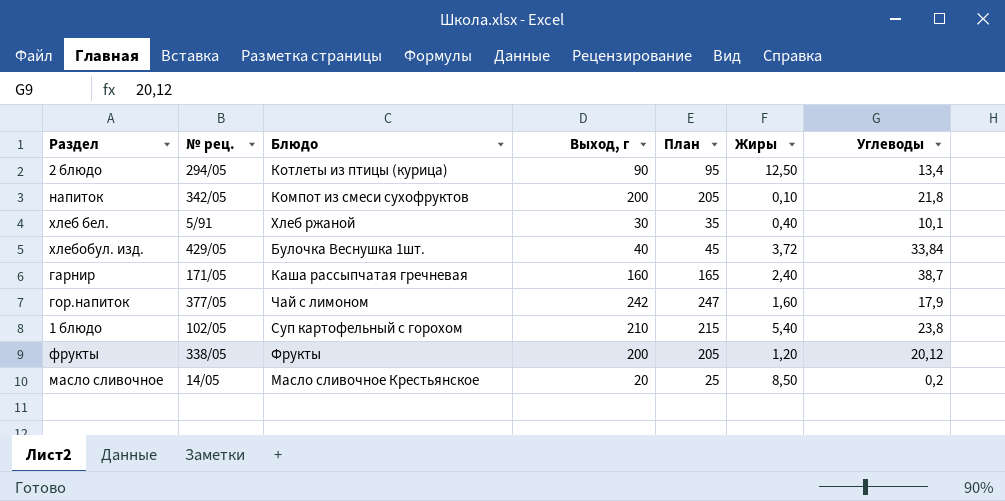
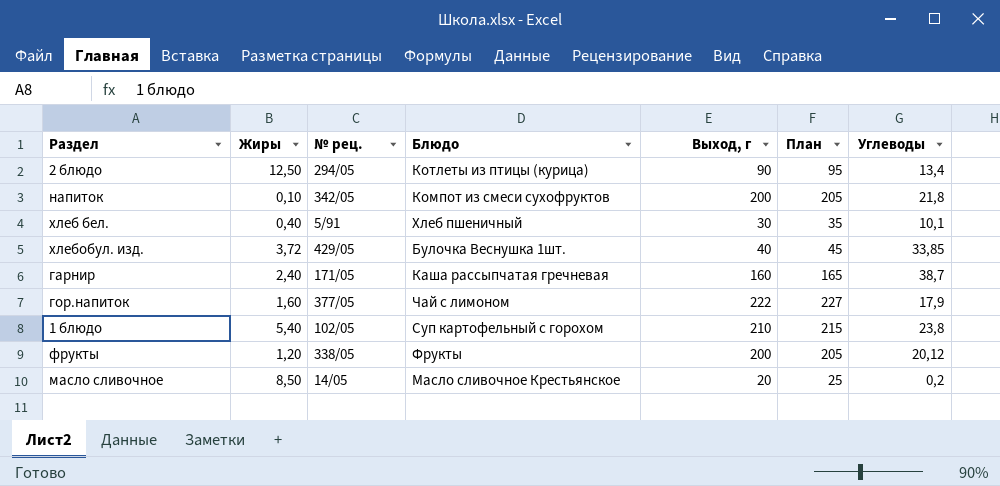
column Жиры | position: 6 -> 2
хлеб бел. | Блюдо: Хлеб ржаной -> Хлеб пшеничный
хлебобул. изд. | Углеводы: 33,84 -> 33,85
гор.напиток | Выход, г: 242 -> 222
гор.напиток | План: 247 -> 227

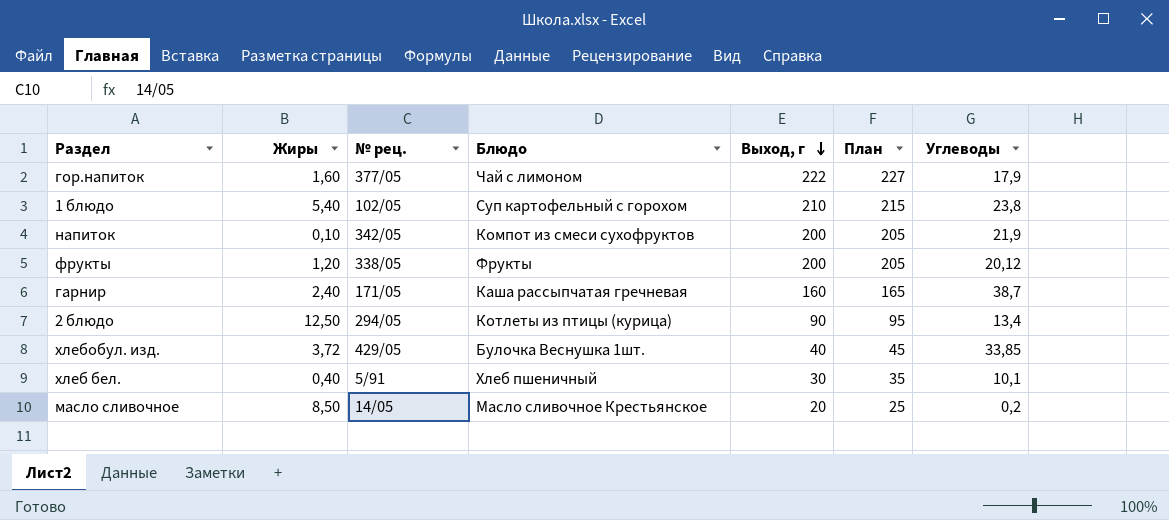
row order: none -> Выход, г descending
напиток | Углеводы: 21,8 -> 21,9

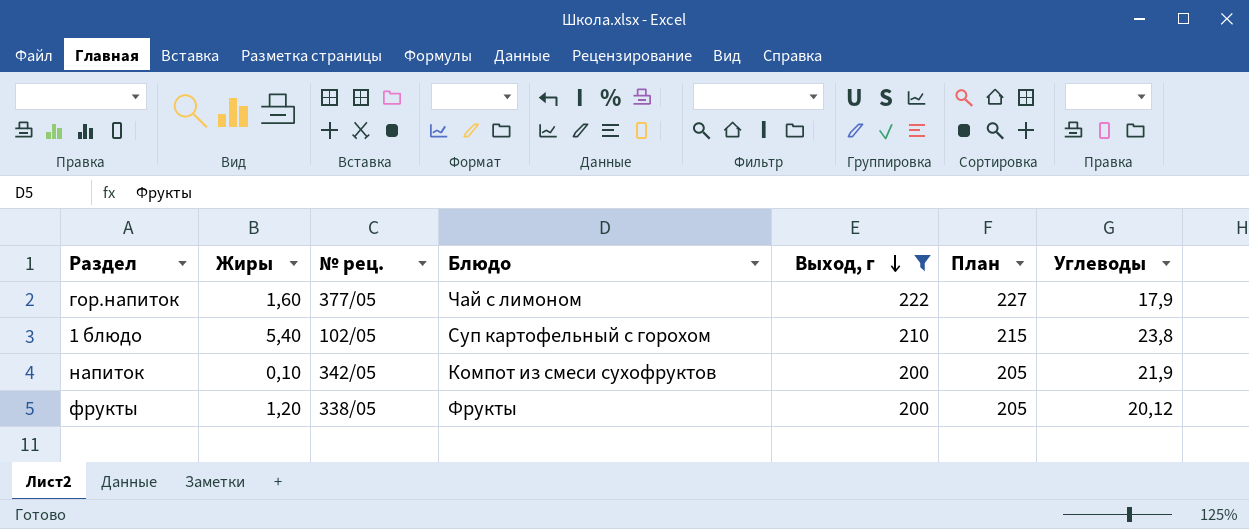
filter: none -> Выход, г >= 200

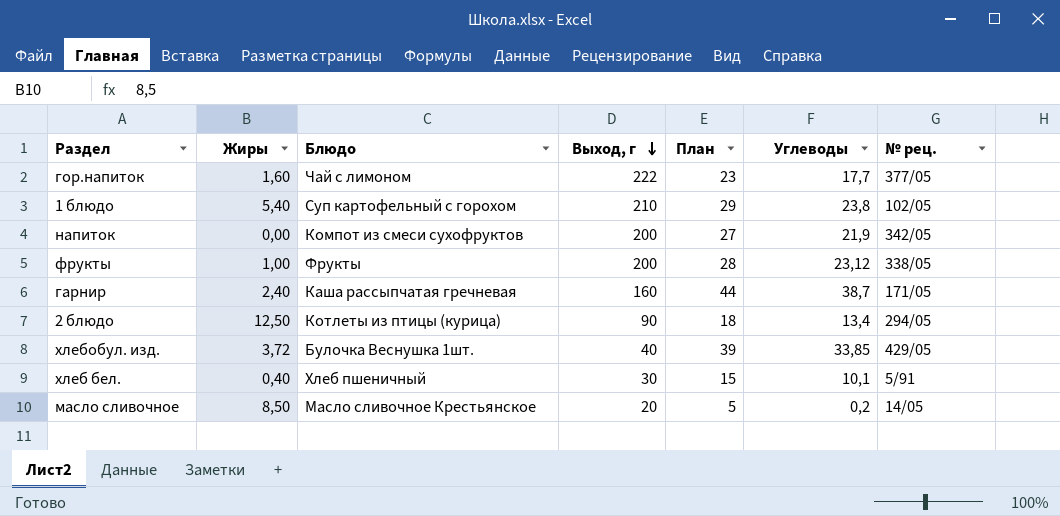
filter: Выход, г >= 200 -> none
column План | formula: [Выход, г] + 5 -> [Углеводы] + 5
column № рец. | position: 3 -> 7
гор.напиток | Углеводы: 17,9 -> 17,7
напиток | Жиры: 0,10 -> 0,00
фрукты | Жиры: 1,20 -> 1,00
фрукты | Углеводы: 20,12 -> 23,12

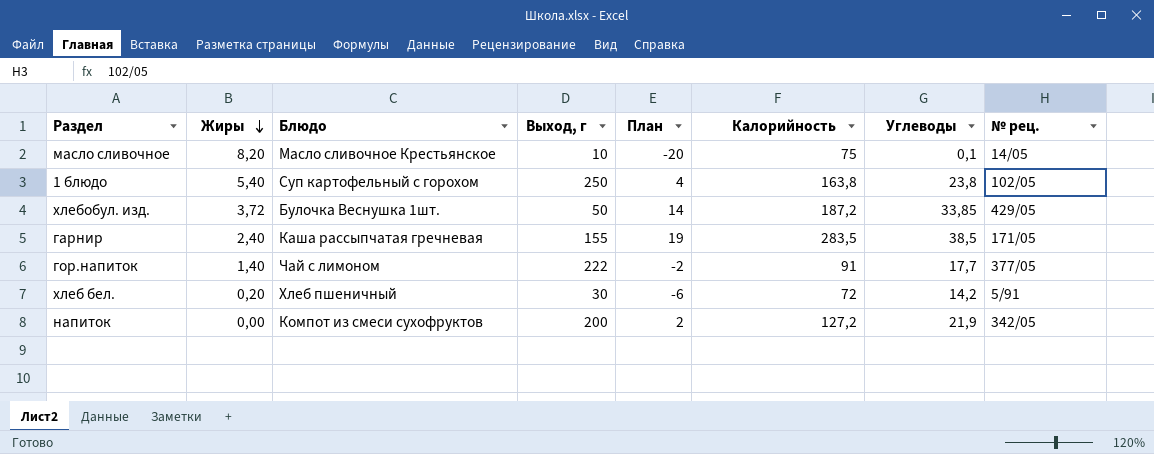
row order: Выход, г descending -> Жиры descending
column План | formula: [Углеводы] + 5 -> [Углеводы] - 20
column Калорийность | position: none -> 6
row фрукты: 1,00 | Фрукты | 200 | 28 | 23,12 | 338/05 -> none
row 2 блюдо: 12,50 | Котлеты из птицы (курица) | 90 | 18 | 13,4 | 294/05 -> none
масло сливочное | Жиры: 8,50 -> 8,20
масло сливочное | Выход, г: 20 -> 10
масло сливочное | Углеводы: 0,2 -> 0,1
1 блюдо | Выход, г: 210 -> 250
хлебобул. изд. | Выход, г: 40 -> 50
гарнир | Выход, г: 160 -> 155
гарнир | Углеводы: 38,7 -> 38,5
гор.напиток | Жиры: 1,60 -> 1,40
хлеб бел. | Жиры: 0,40 -> 0,20
хлеб бел. | Углеводы: 10,1 -> 14,2

